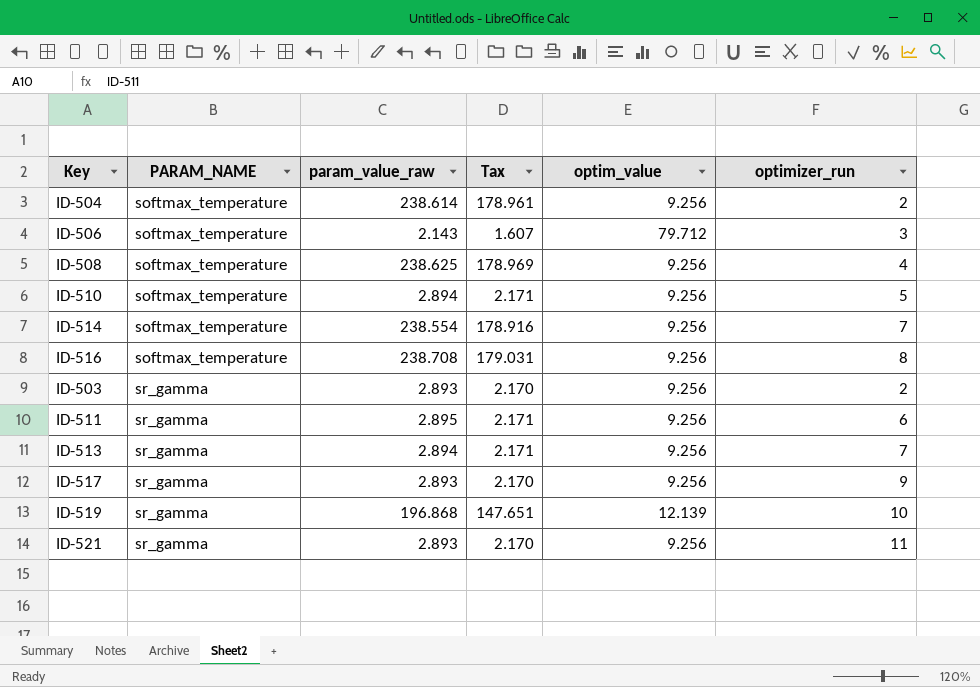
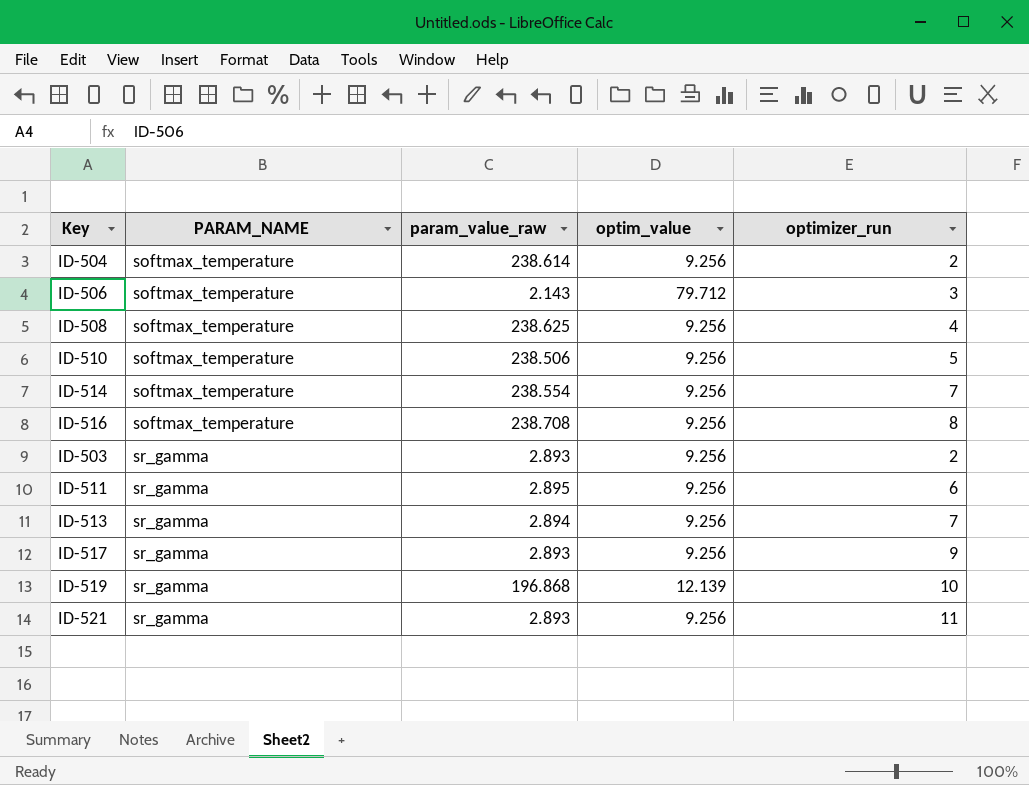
column Tax | formula: [param_value_raw] * 0.75 -> none
ID-510 | param_value_raw: 2.894 -> 238.506

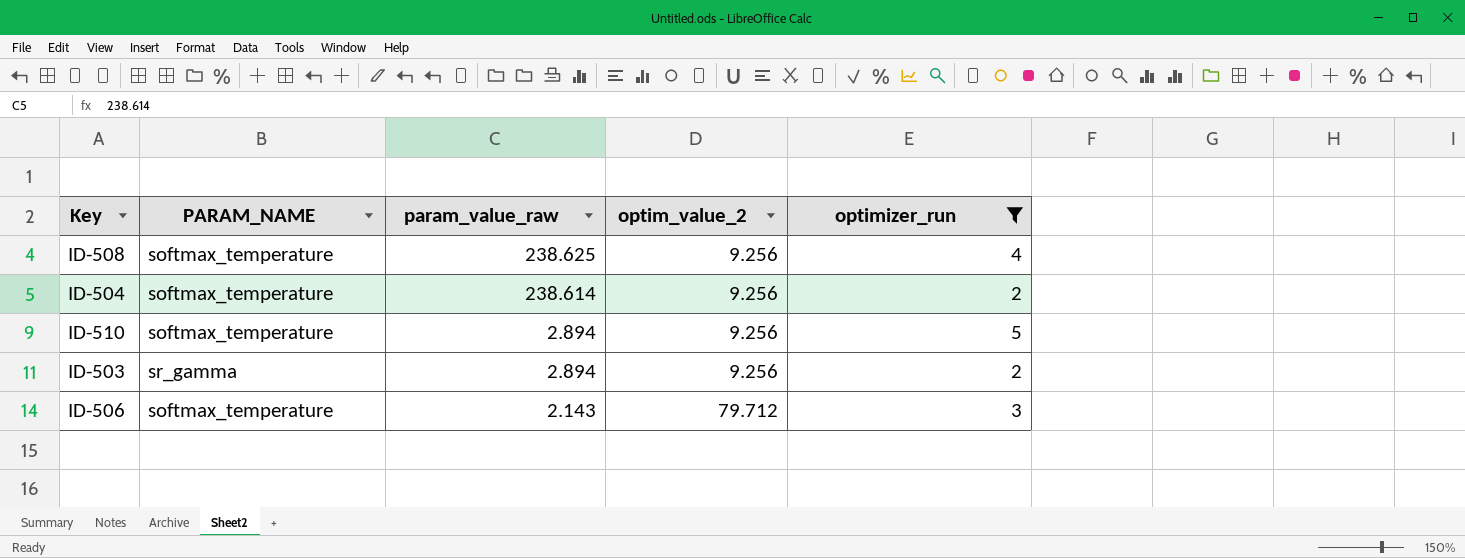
filter: none -> optimizer_run <= 5
row order: PARAM_NAME ascending -> param_value_raw descending
column name: optim_value -> optim_value_2
ID-510 | param_value_raw: 238.506 -> 2.894
ID-503 | param_value_raw: 2.893 -> 2.894

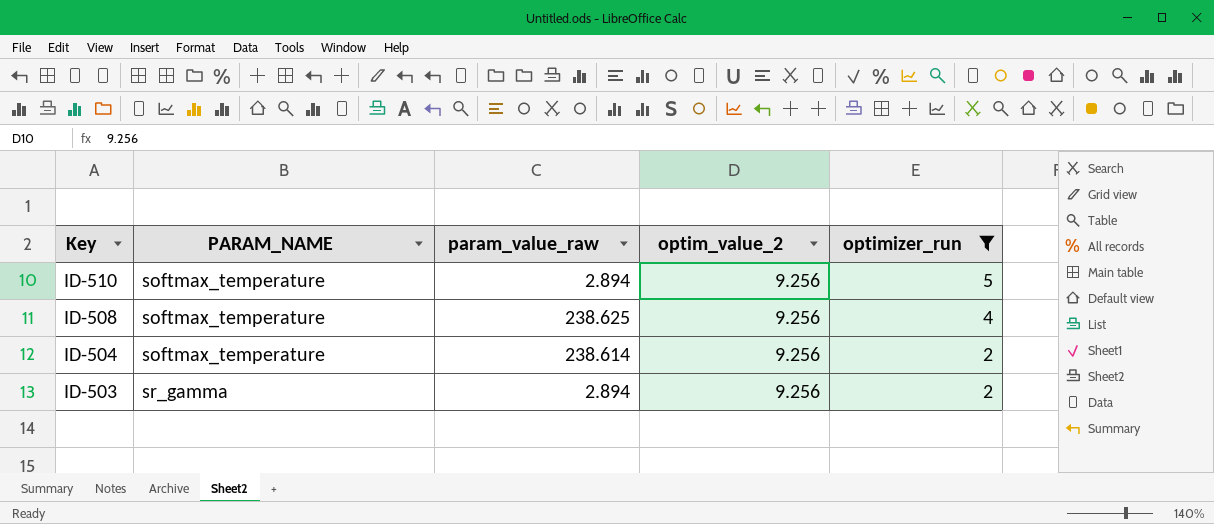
row order: param_value_raw descending -> Key descending
row ID-506: softmax_temperature | 2.143 | 79.712 | 3 -> none

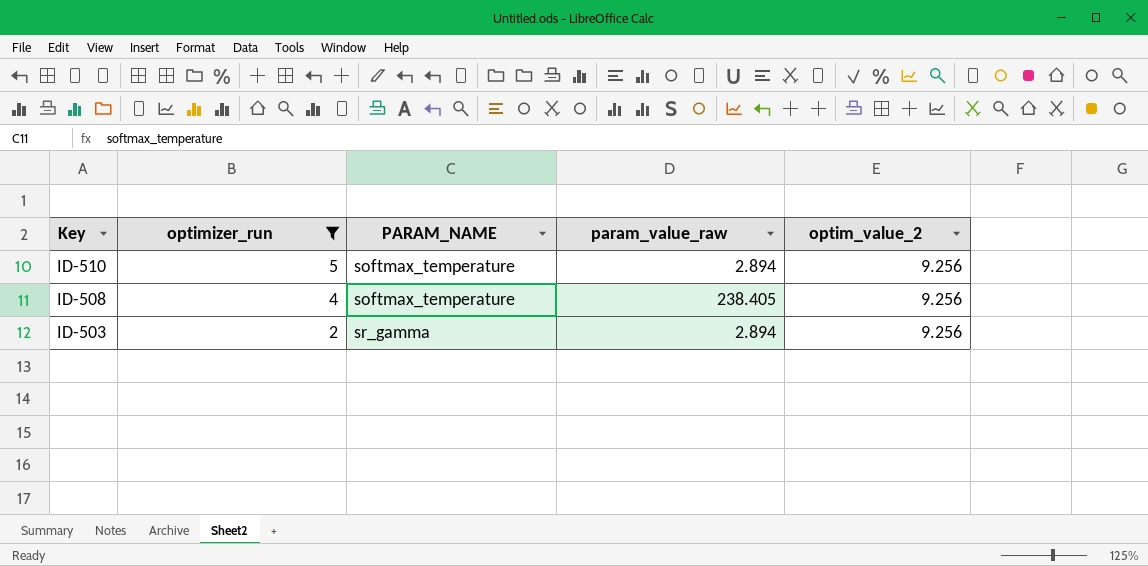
column optimizer_run | position: 5 -> 2
row ID-504: softmax_temperature | 238.614 | 9.256 | 2 -> none
ID-508 | param_value_raw: 238.625 -> 238.405

